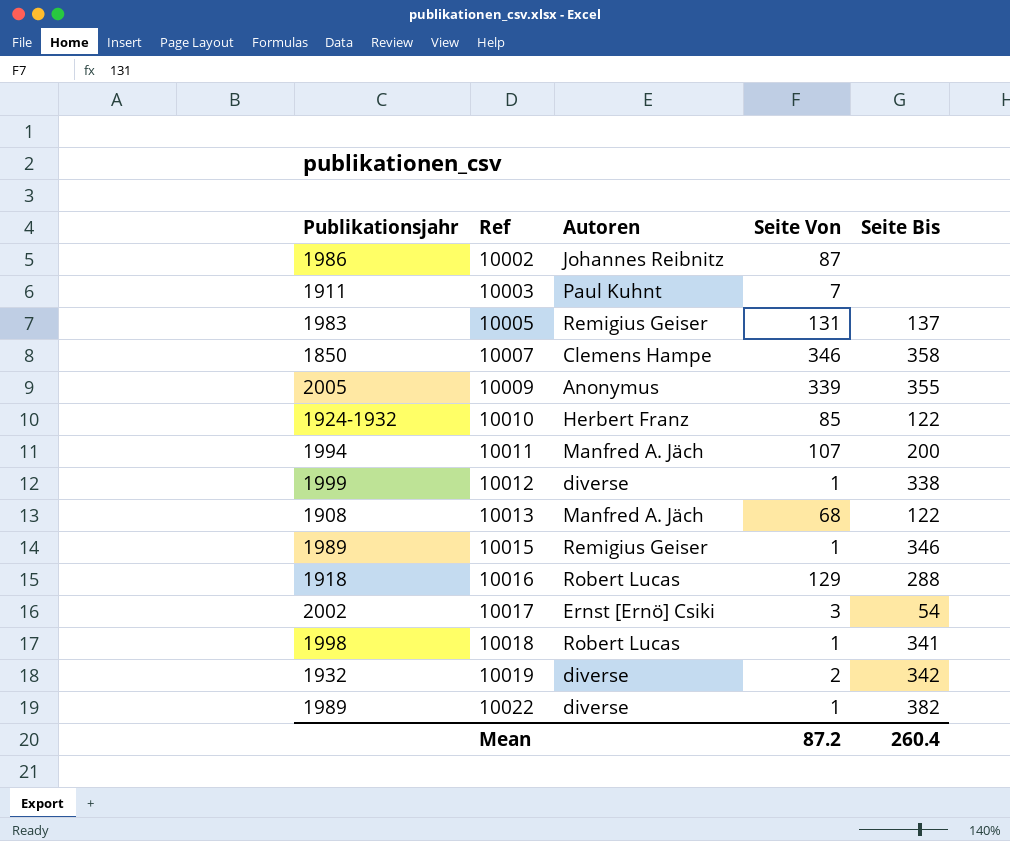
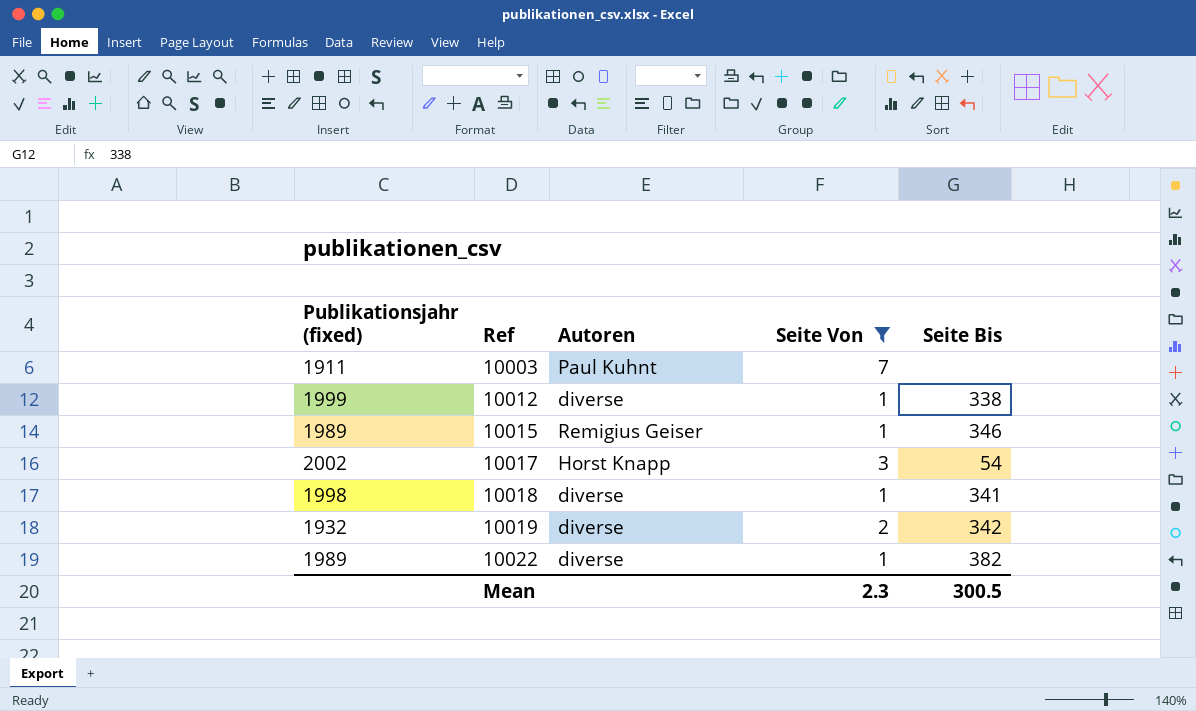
filter: none -> Seite Von <= 7
column name: Publikationsjahr -> Publikationsjahr (fixed)
10017 | Autoren: Ernst [Ernö] Csiki -> Horst Knapp
10018 | Autoren: Robert Lucas -> diverse
Mean | Seite Von: 87.2 -> 2.3
Mean | Seite Bis: 260.4 -> 300.5

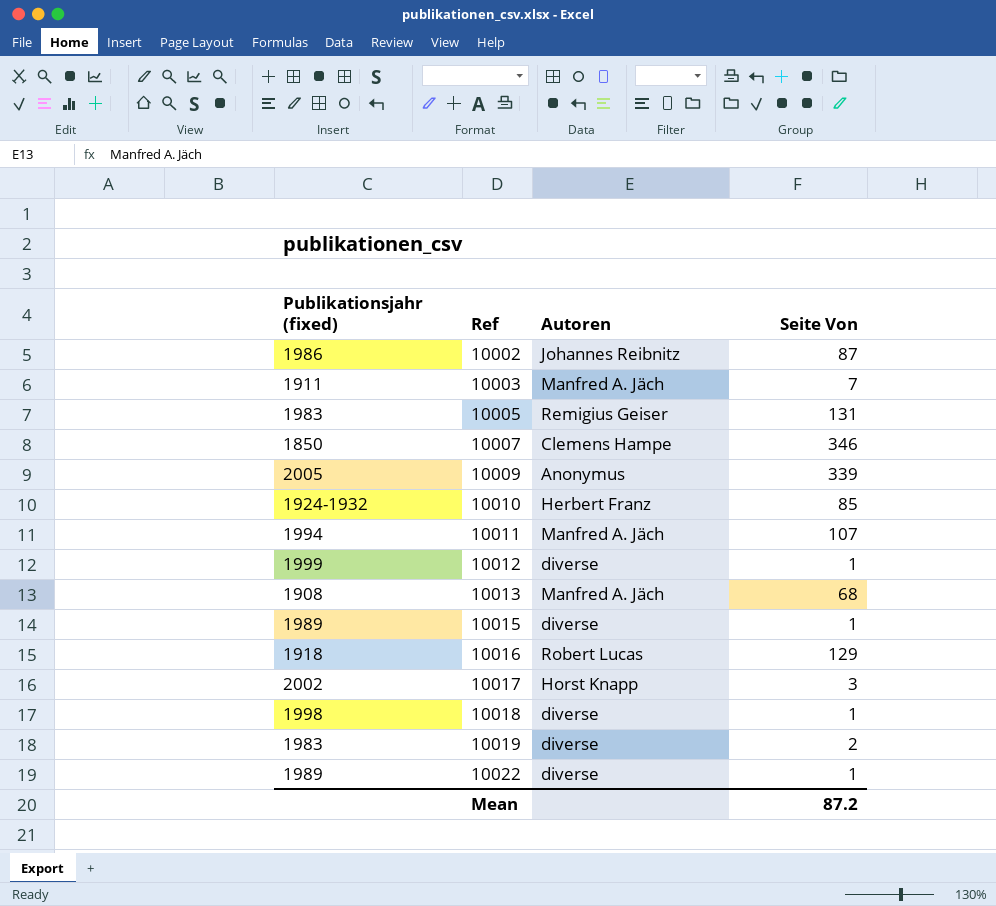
filter: Seite Von <= 7 -> none
column Seite Bis | position: 5 -> none
10003 | Autoren: Paul Kuhnt -> Manfred A. Jäch
10015 | Autoren: Remigius Geiser -> diverse
10019 | Publikationsjahr (fixed): 1932 -> 1983
Mean | Seite Von: 2.3 -> 87.2

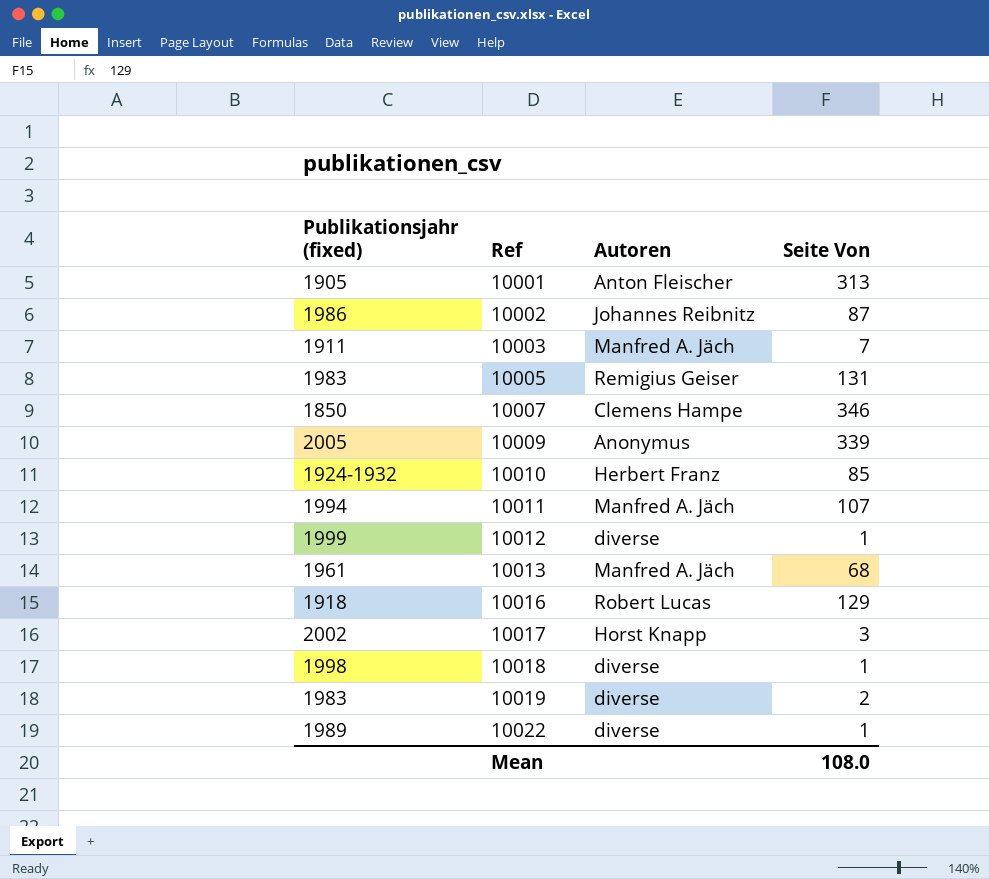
row 10015: 1989 | diverse | 1 -> none
row 10001: none -> 1905 | Anton Fleischer | 313
10013 | Publikationsjahr (fixed): 1908 -> 1961
Mean | Seite Von: 87.2 -> 108.0

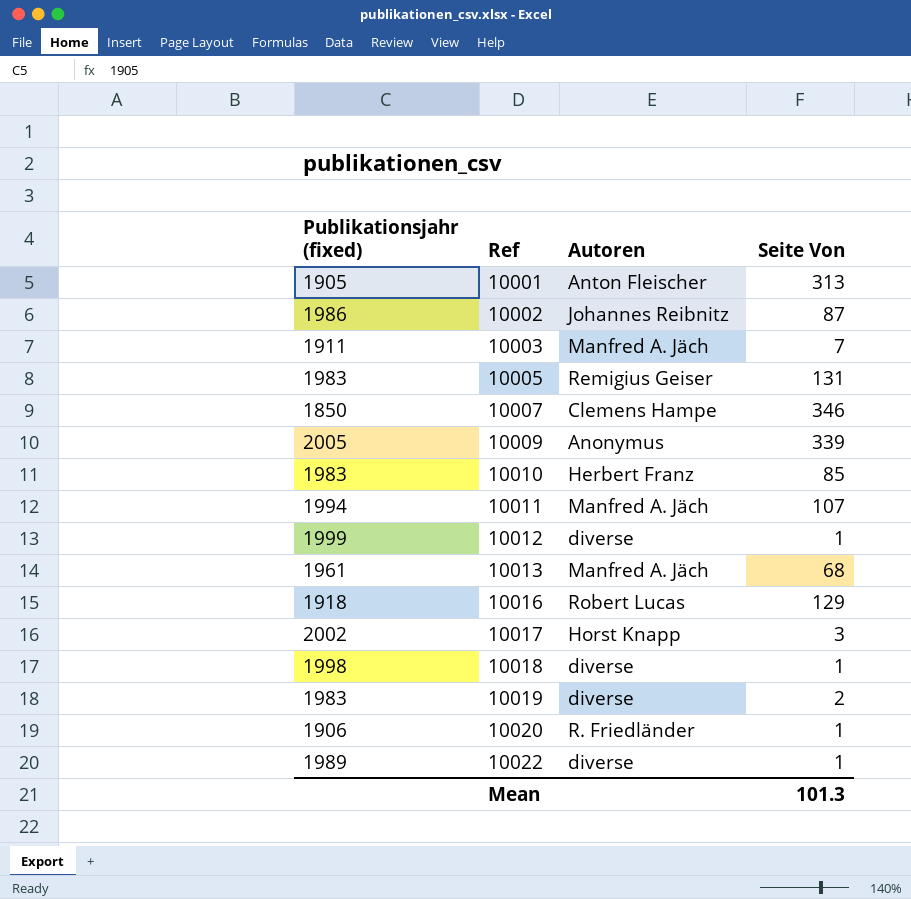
10010 | Publikationsjahr (fixed): 1924-1932 -> 1983
row 10020: none -> 1906 | R. Friedländer | 1
Mean | Seite Von: 108.0 -> 101.3

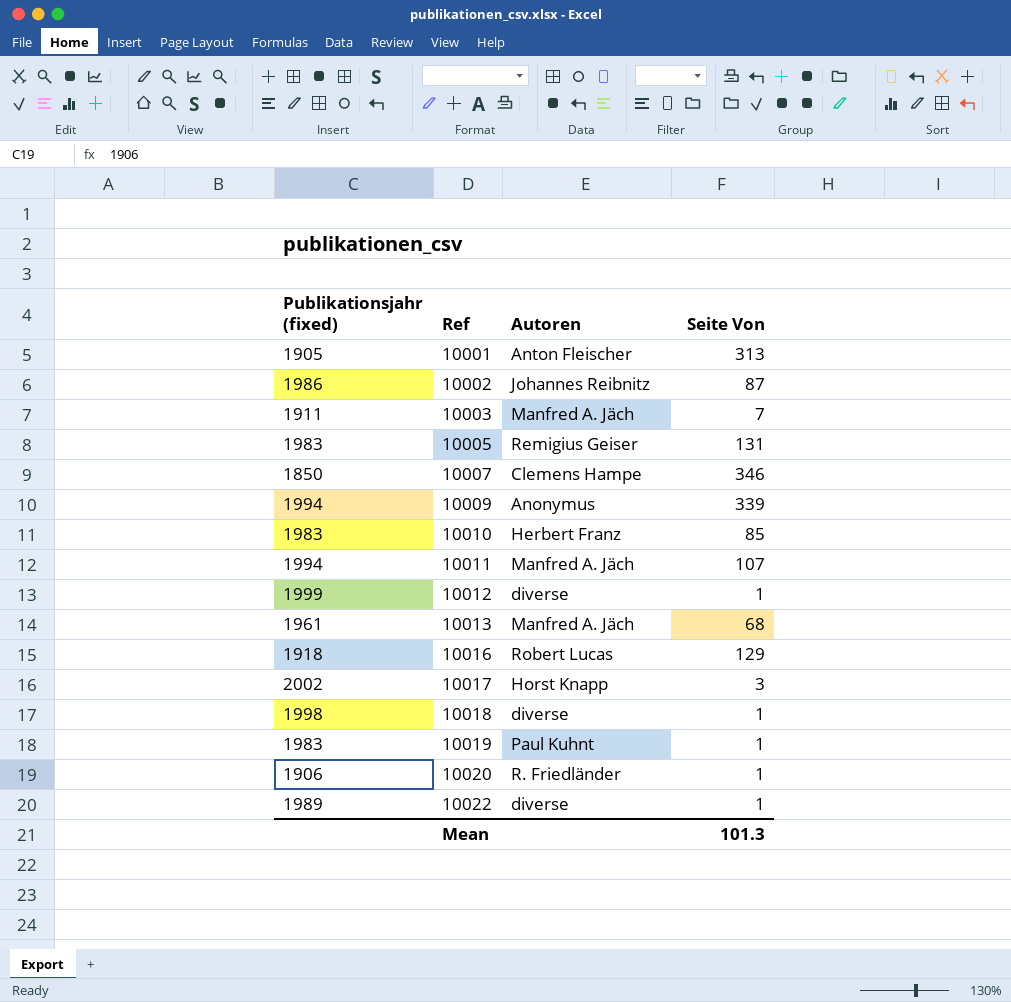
10009 | Publikationsjahr (fixed): 2005 -> 1994
10019 | Autoren: diverse -> Paul Kuhnt
10019 | Seite Von: 2 -> 1

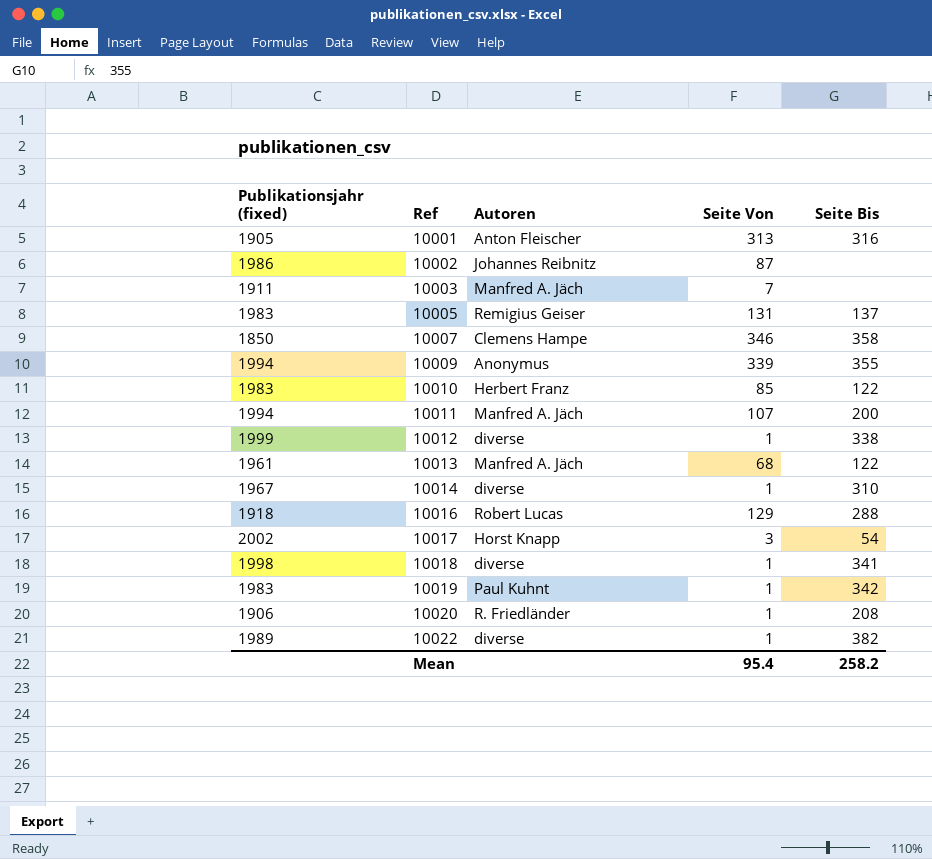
column Seite Bis | position: none -> 5
row 10014: none -> 1967 | diverse | 1 | 310
Mean | Seite Von: 101.3 -> 95.4

